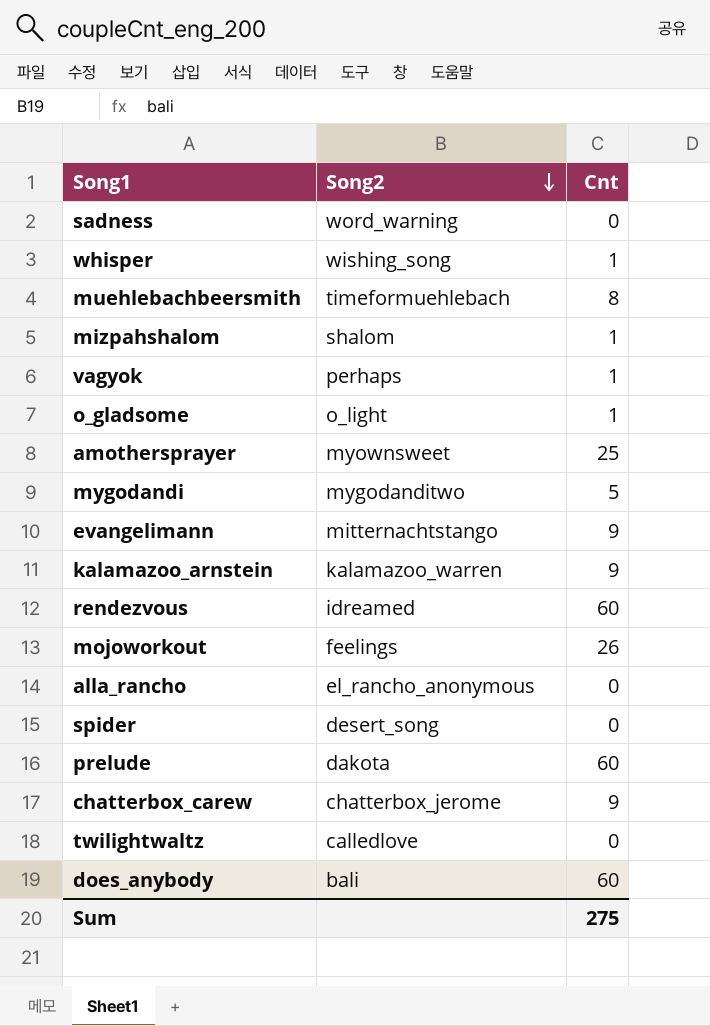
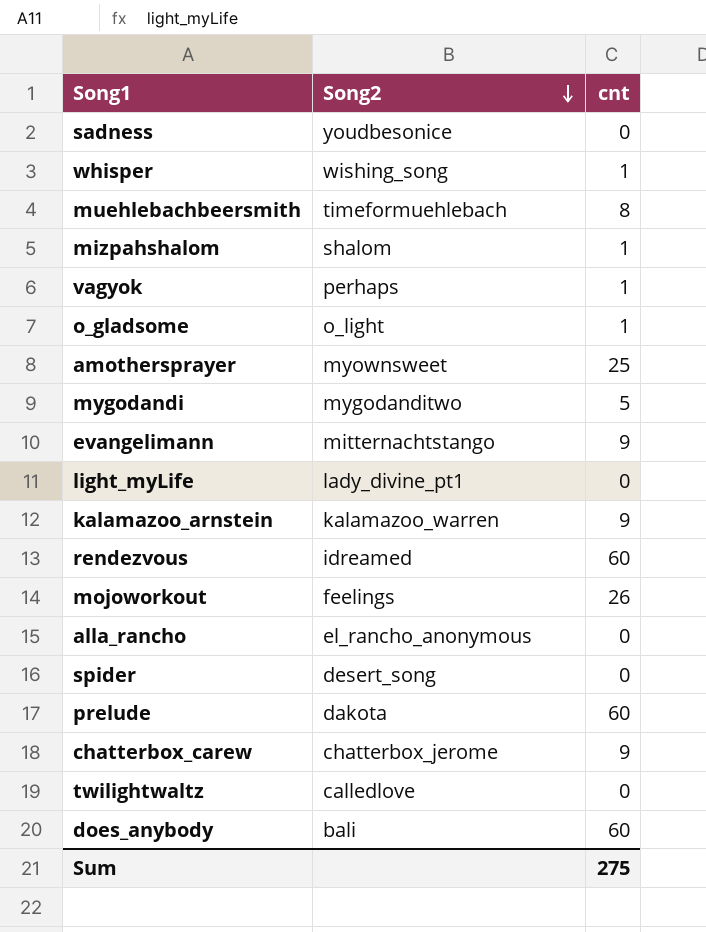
column name: Cnt -> cnt
sadness | Song2: word_warning -> youdbesonice
row light_myLife: none -> lady_divine_pt1 | 0

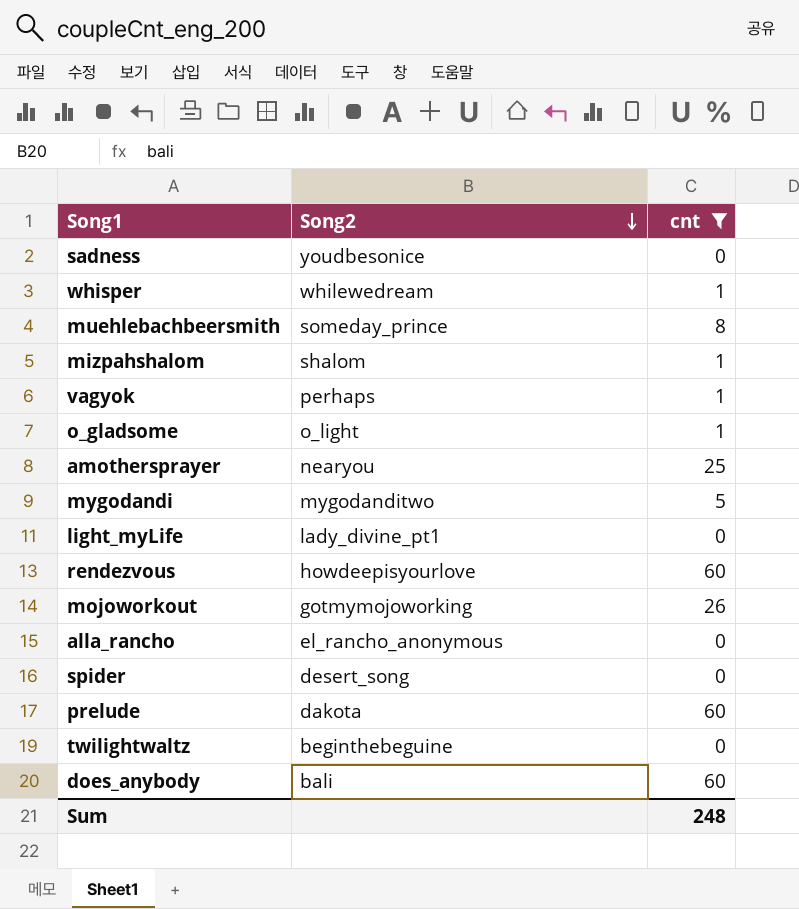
filter: none -> cnt != 9
whisper | Song2: wishing_song -> whilewedream
muehlebachbeersmith | Song2: timeformuehlebach -> someday_prince
amothersprayer | Song2: myownsweet -> nearyou
rendezvous | Song2: idreamed -> howdeepisyourlove
mojoworkout | Song2: feelings -> gotmymojoworking
twilightwaltz | Song2: calledlove -> beginthebeguine
Sum | cnt: 275 -> 248

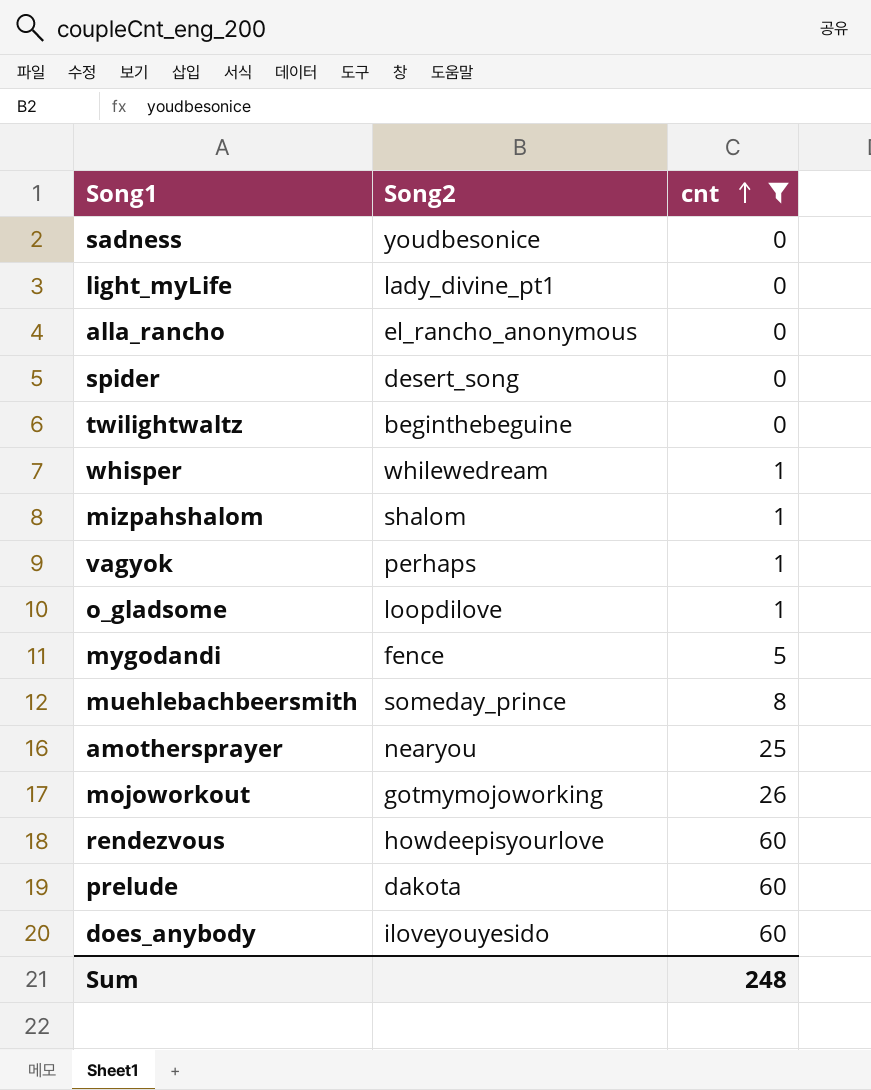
row order: Song2 descending -> cnt ascending
o_gladsome | Song2: o_light -> loopdilove
mygodandi | Song2: mygodanditwo -> fence
does_anybody | Song2: bali -> iloveyouyesido

